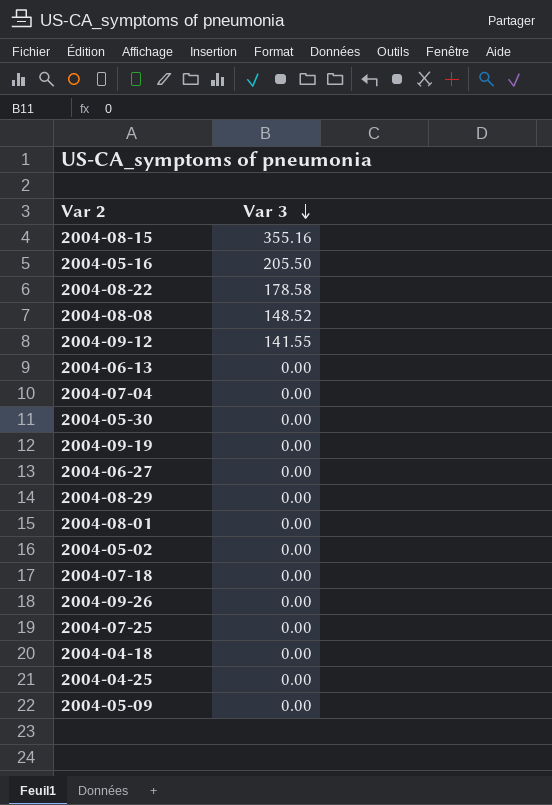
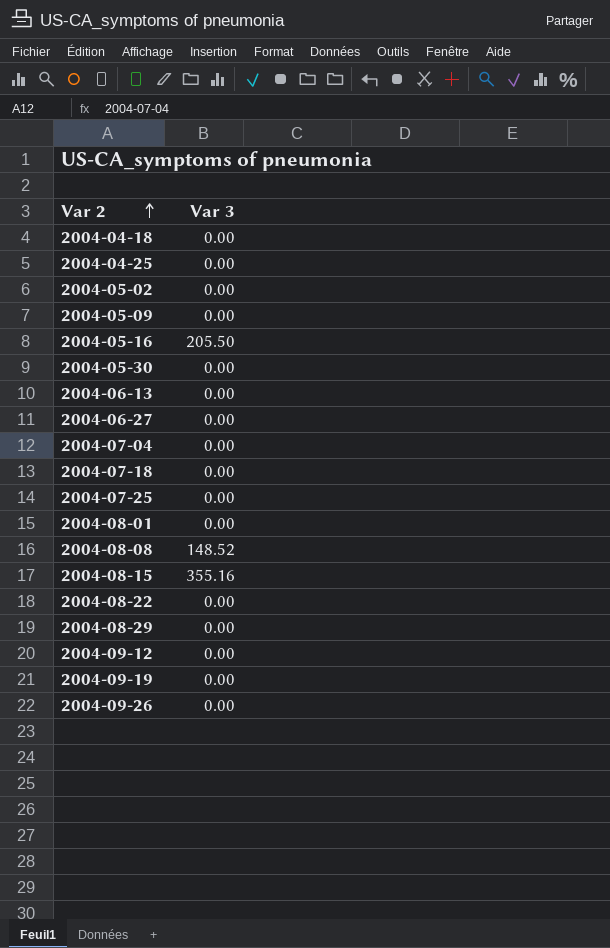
row order: Var 3 descending -> Var 2 ascending
2004-08-22 | Var 3: 178.58 -> 0.00
2004-09-12 | Var 3: 141.55 -> 0.00

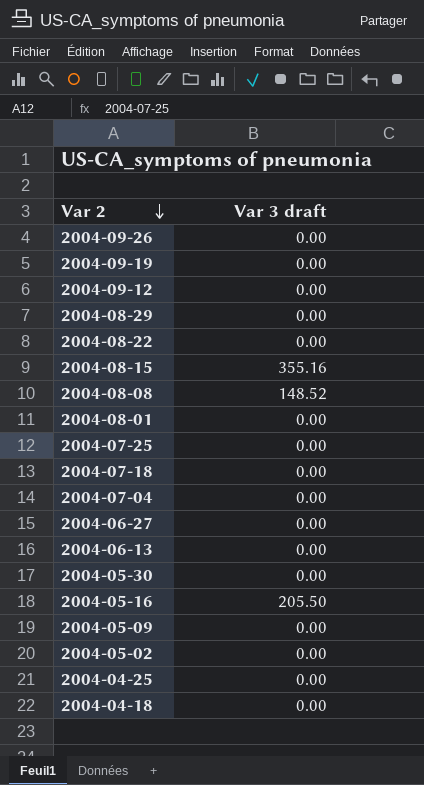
row order: Var 2 ascending -> Var 2 descending
column name: Var 3 -> Var 3 draft

